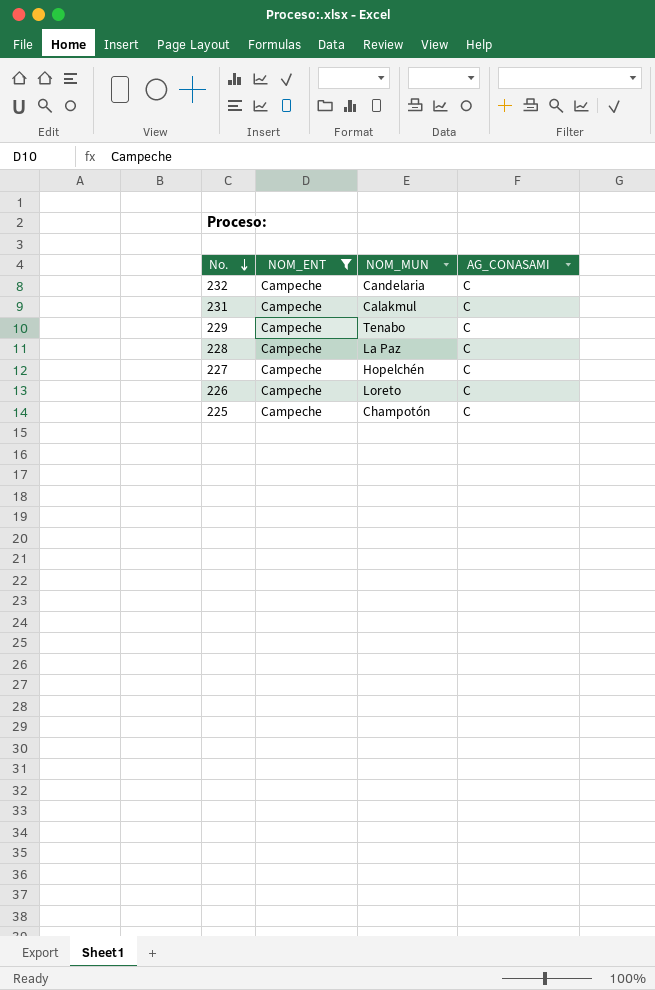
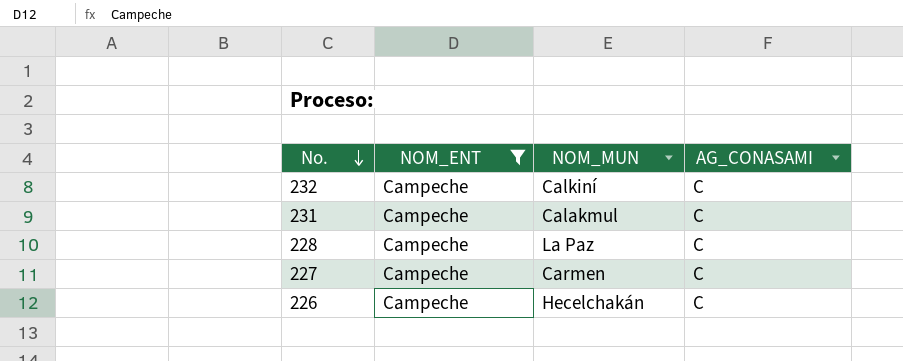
row 229: Campeche | Tenabo | C -> none
row 225: Campeche | Champotón | C -> none
232 | NOM_MUN: Candelaria -> Calkiní
227 | NOM_MUN: Hopelchén -> Carmen
226 | NOM_MUN: Loreto -> Hecelchakán

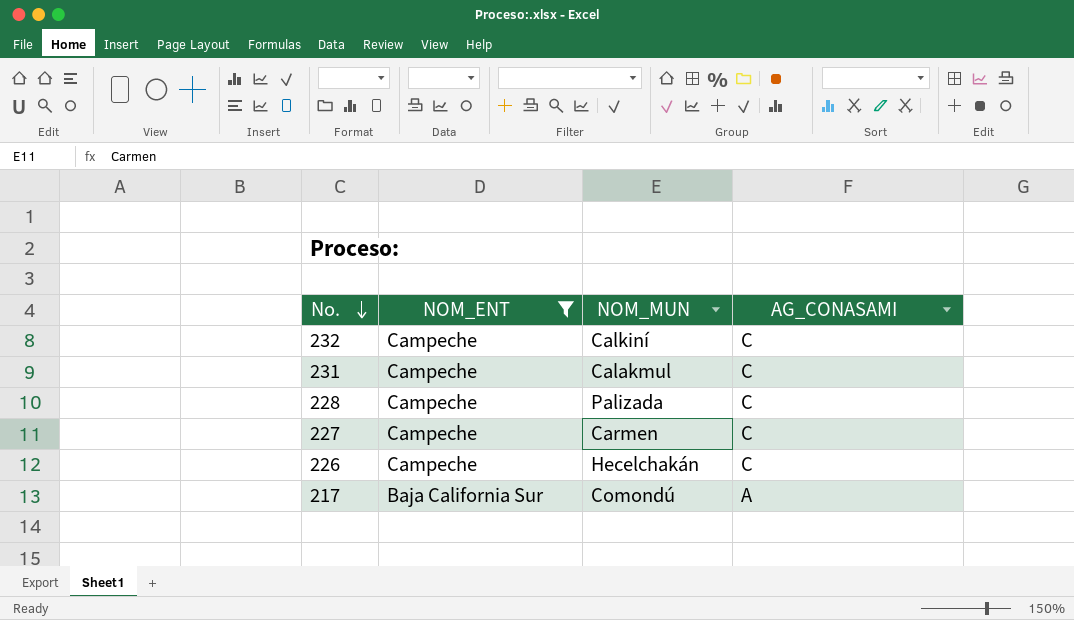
228 | NOM_MUN: La Paz -> Palizada
row 217: none -> Baja California Sur | Comondú | A

